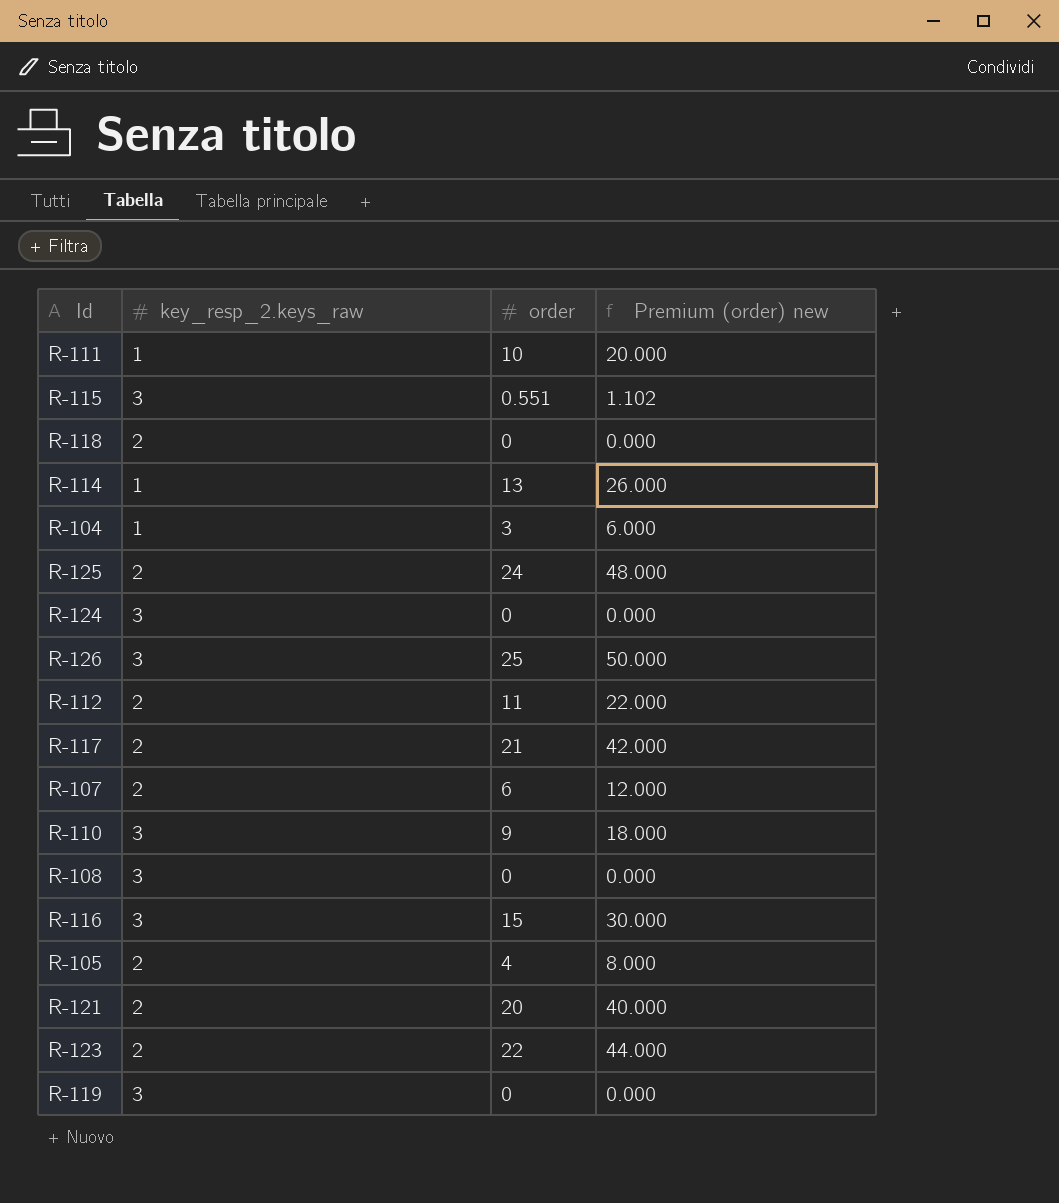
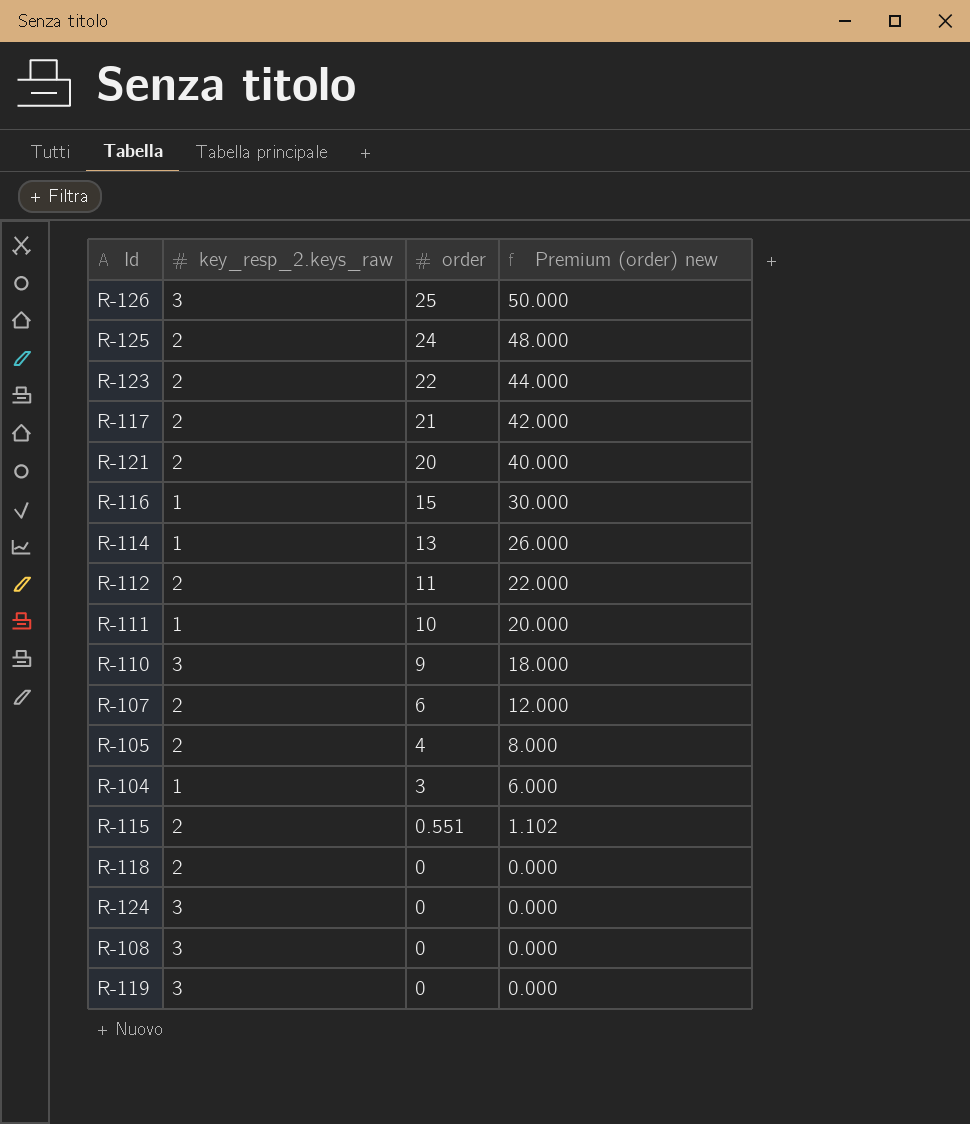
row order: none -> order descending
R-116 | key_resp_2.keys_raw: 3 -> 1
R-115 | key_resp_2.keys_raw: 3 -> 2

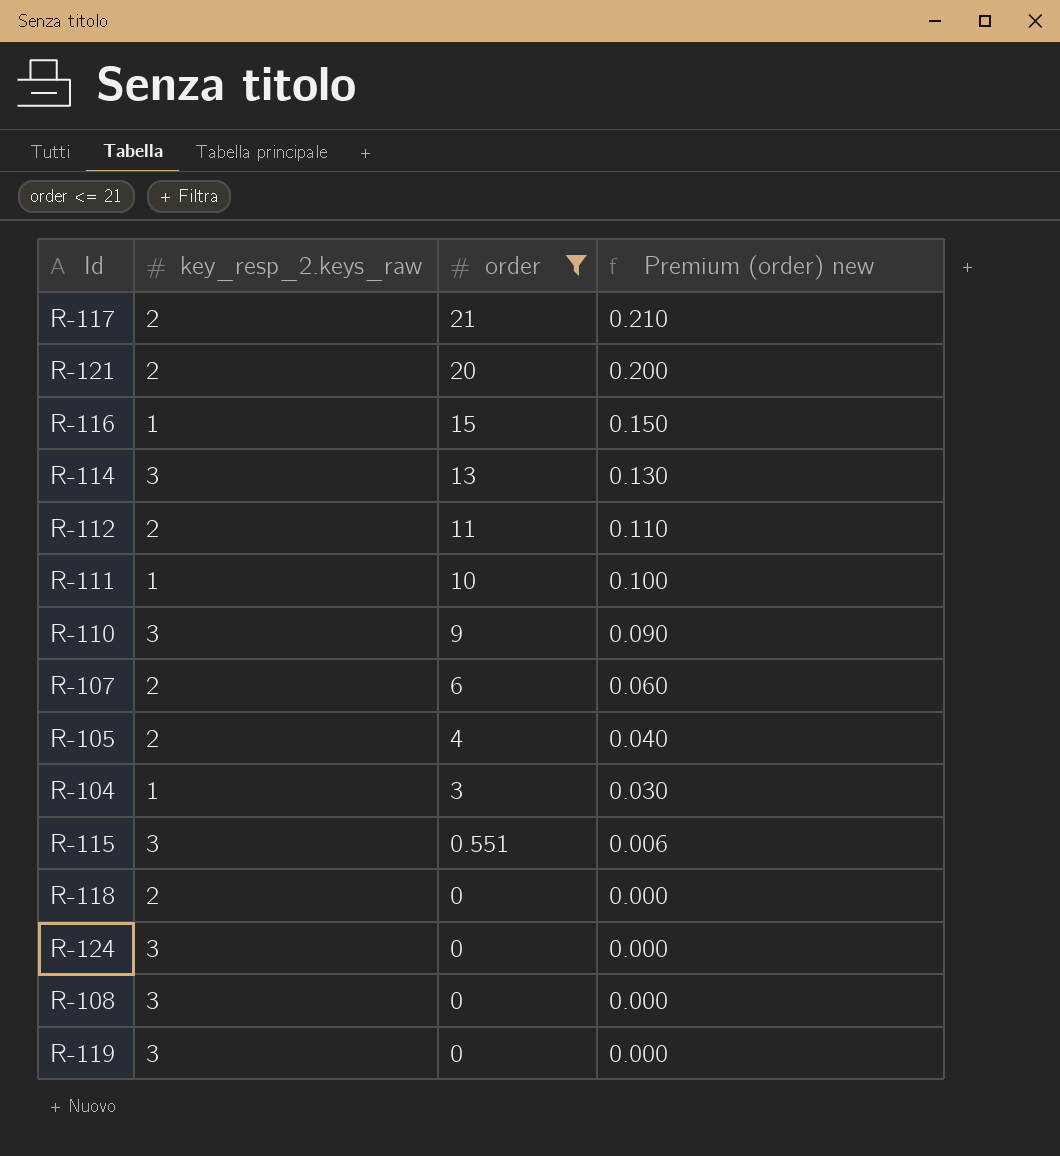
filter: none -> order <= 21
column Premium (order) new | formula: [order] * 2 -> [order] * 0.01
R-114 | key_resp_2.keys_raw: 1 -> 3
R-115 | key_resp_2.keys_raw: 2 -> 3

